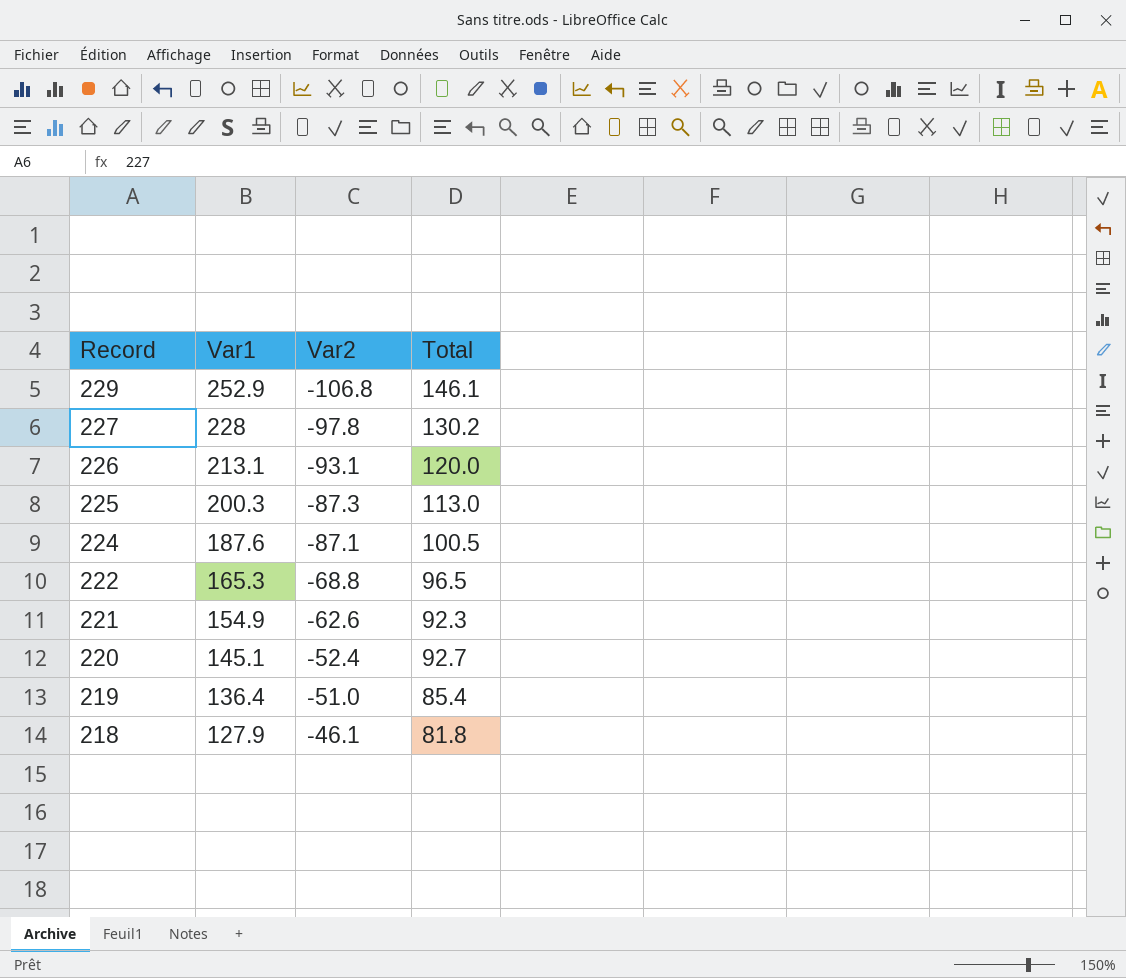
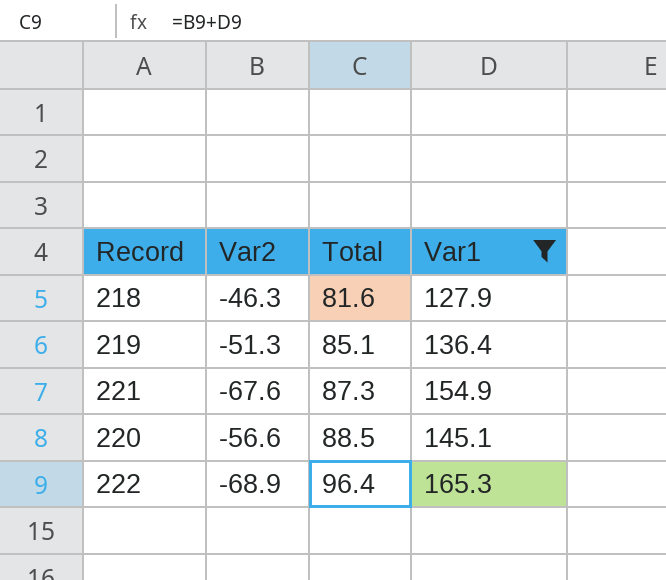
filter: none -> Var1 <= 165.3
row order: Record descending -> Total ascending
column Var1 | position: 2 -> 4
218 | Var2: -46.1 -> -46.3
218 | Total: 81.8 -> 81.6
219 | Var2: -51.0 -> -51.3
219 | Total: 85.4 -> 85.1
221 | Var2: -62.6 -> -67.6
221 | Total: 92.3 -> 87.3
220 | Var2: -52.4 -> -56.6
220 | Total: 92.7 -> 88.5
222 | Var2: -68.8 -> -68.9
222 | Total: 96.5 -> 96.4

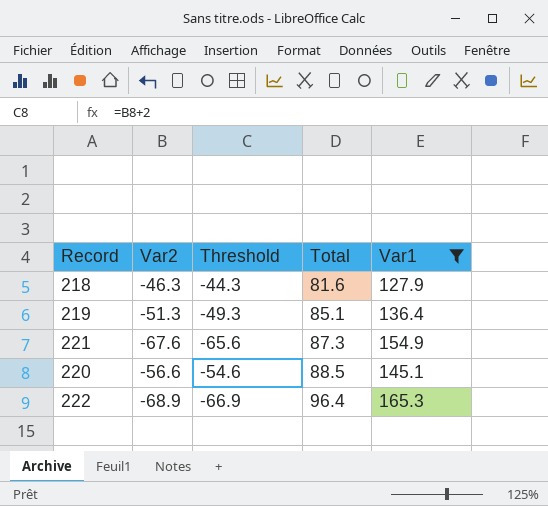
column Threshold | formula: none -> [Var2] + 2

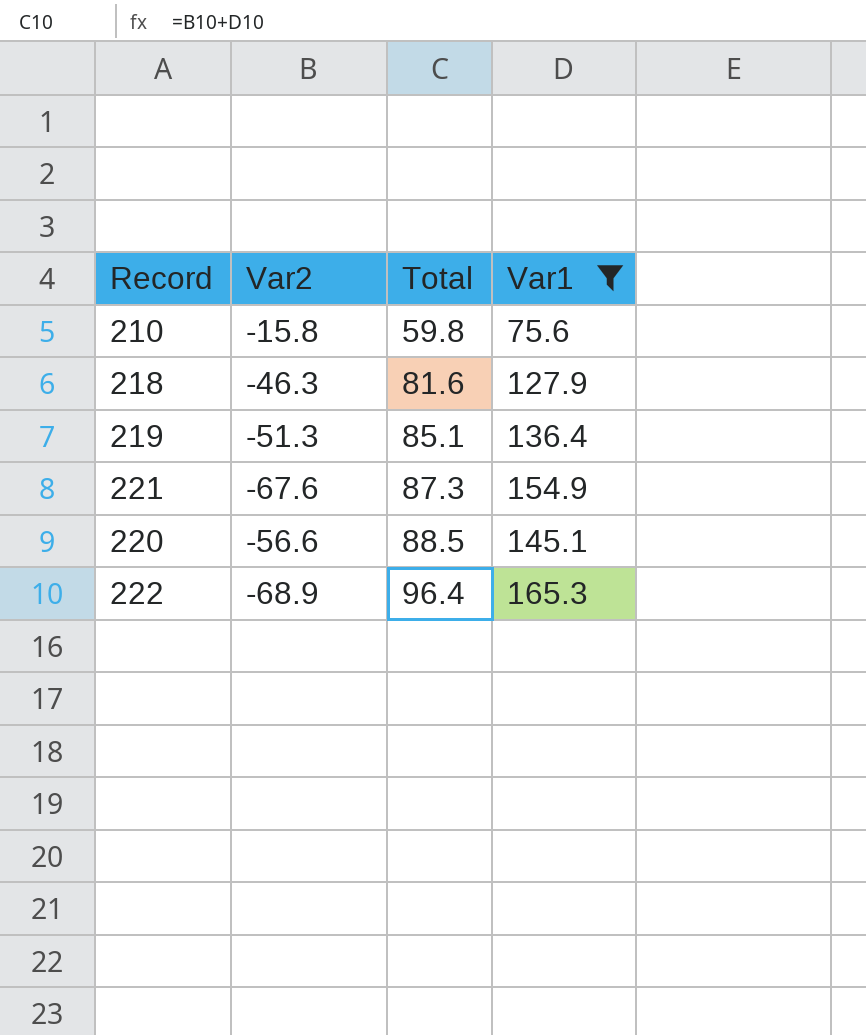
column Threshold | formula: [Var2] + 2 -> none
row 210: none -> -15.8 | 59.8 | 75.6

